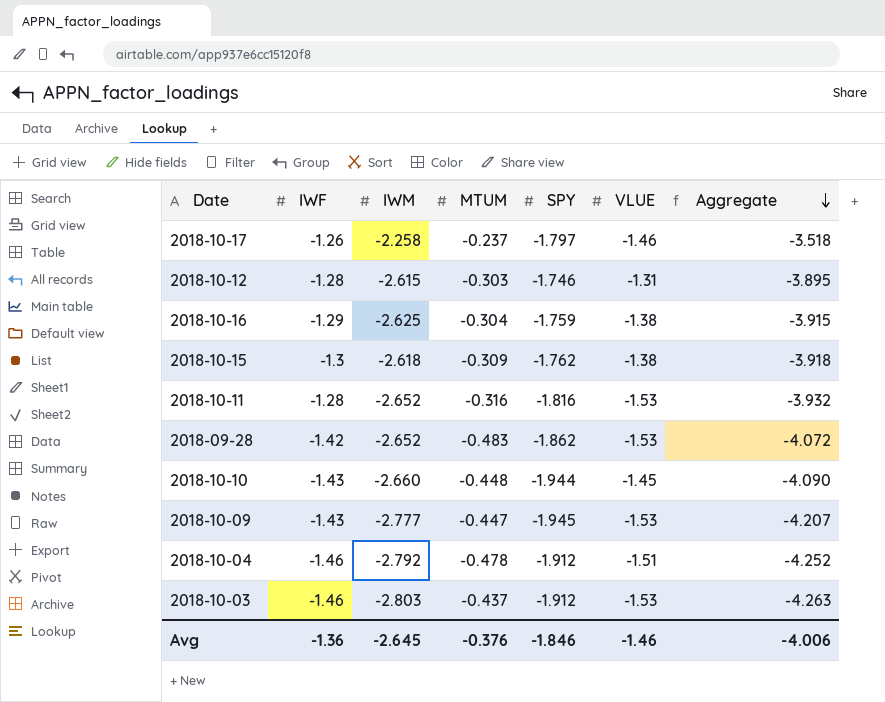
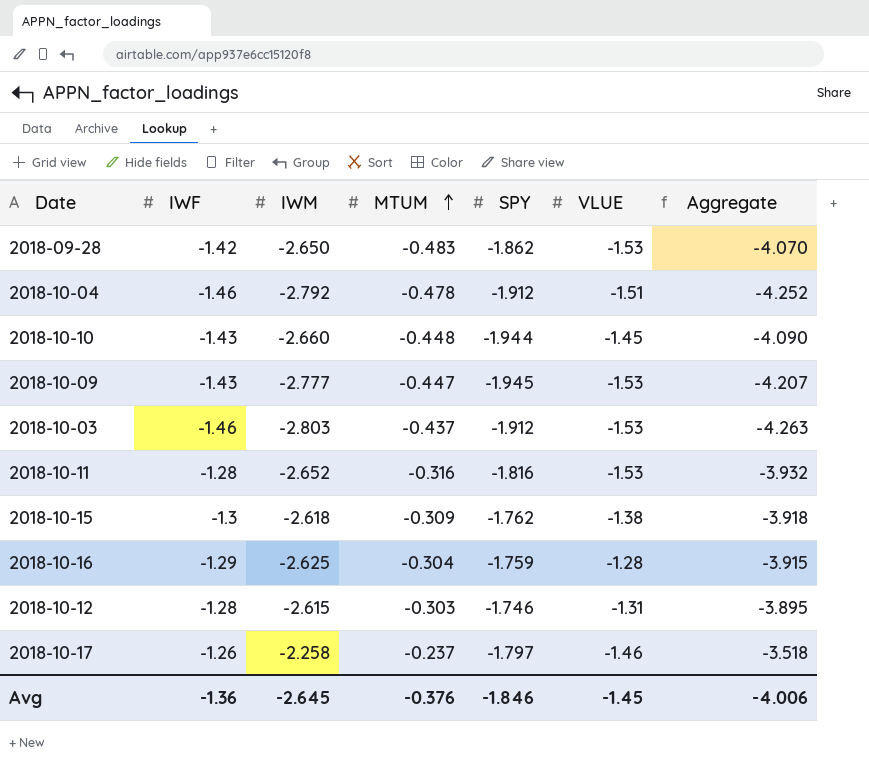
row order: Aggregate descending -> MTUM ascending
2018-09-28 | IWM: -2.652 -> -2.650
2018-09-28 | Aggregate: -4.072 -> -4.070
2018-10-16 | VLUE: -1.38 -> -1.28
Avg | VLUE: -1.46 -> -1.45

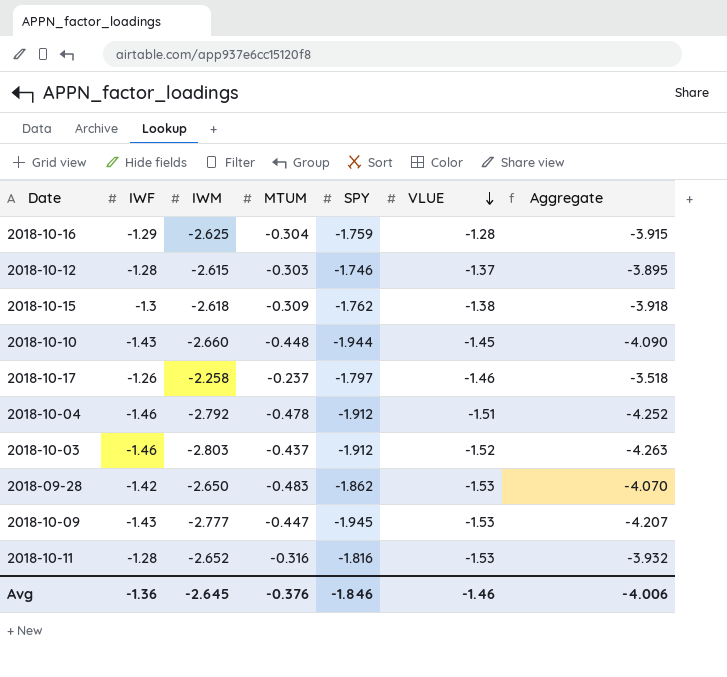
row order: MTUM ascending -> VLUE descending
2018-10-12 | VLUE: -1.31 -> -1.37
2018-10-03 | VLUE: -1.53 -> -1.52
Avg | VLUE: -1.45 -> -1.46

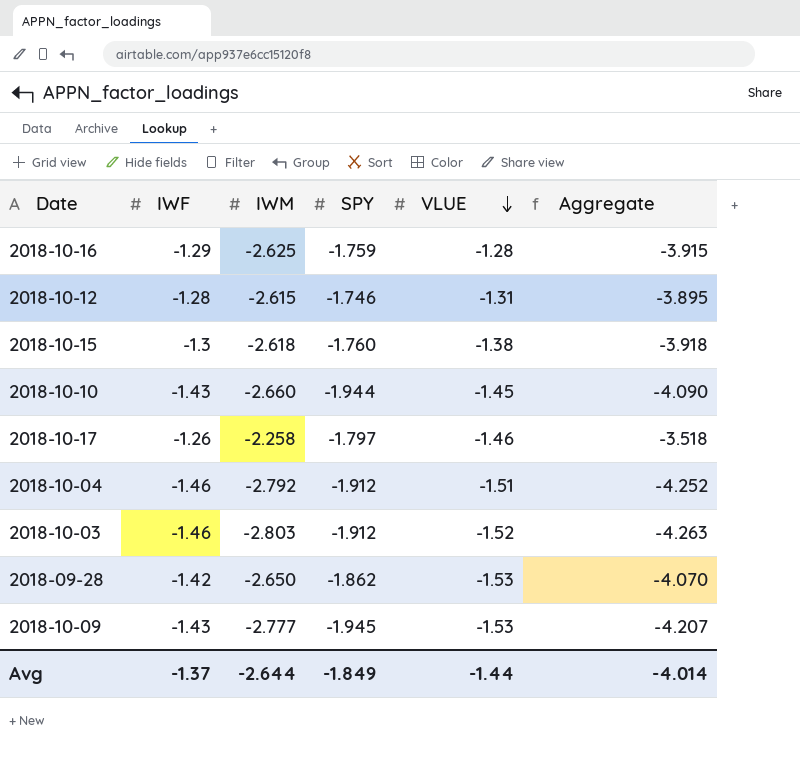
column MTUM | position: 4 -> none
row 2018-10-11: -1.28 | -2.652 | -0.316 | -1.816 | -1.53 | -3.932 -> none
2018-10-12 | VLUE: -1.37 -> -1.31
2018-10-15 | SPY: -1.762 -> -1.760
Avg | IWF: -1.36 -> -1.37
Avg | IWM: -2.645 -> -2.644
Avg | SPY: -1.846 -> -1.849
Avg | VLUE: -1.46 -> -1.44
Avg | Aggregate: -4.006 -> -4.014

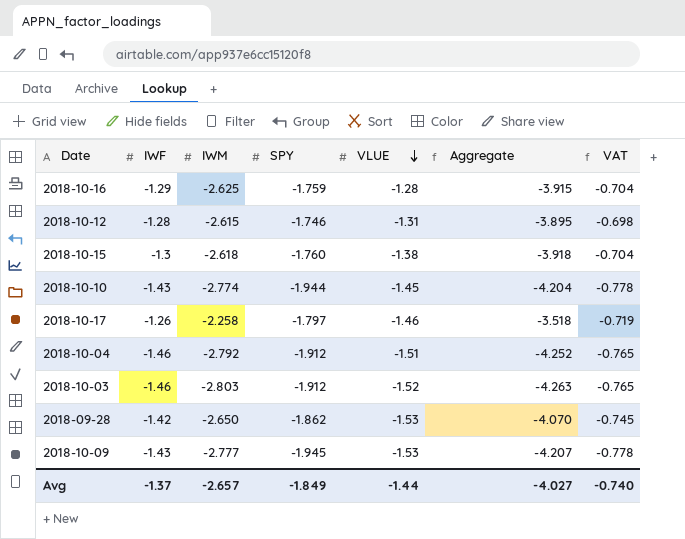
column VAT | formula: none -> [SPY] * 0.4
2018-10-10 | IWM: -2.660 -> -2.774
2018-10-10 | Aggregate: -4.090 -> -4.204
Avg | IWM: -2.644 -> -2.657
Avg | Aggregate: -4.014 -> -4.027

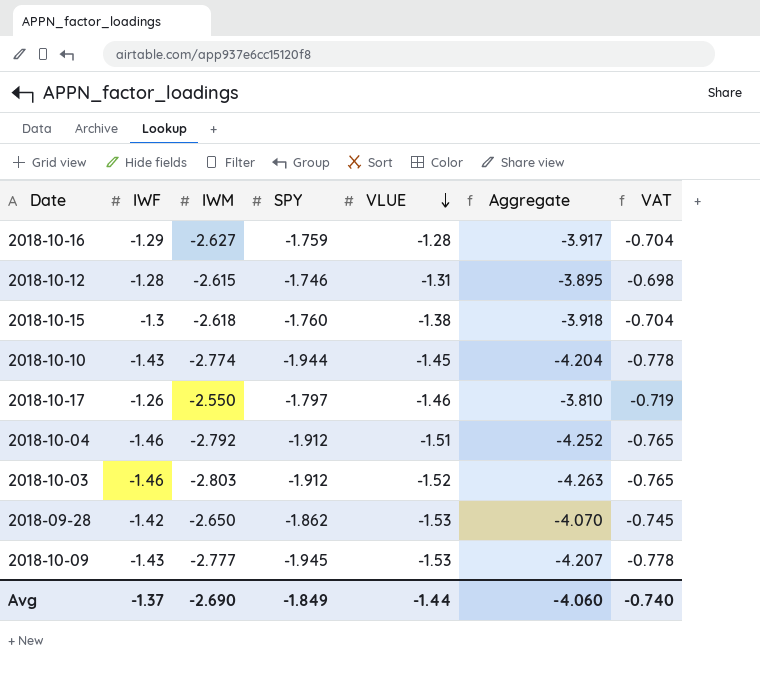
2018-10-16 | IWM: -2.625 -> -2.627
2018-10-16 | Aggregate: -3.915 -> -3.917
2018-10-17 | IWM: -2.258 -> -2.550
2018-10-17 | Aggregate: -3.518 -> -3.810
Avg | IWM: -2.657 -> -2.690
Avg | Aggregate: -4.027 -> -4.060

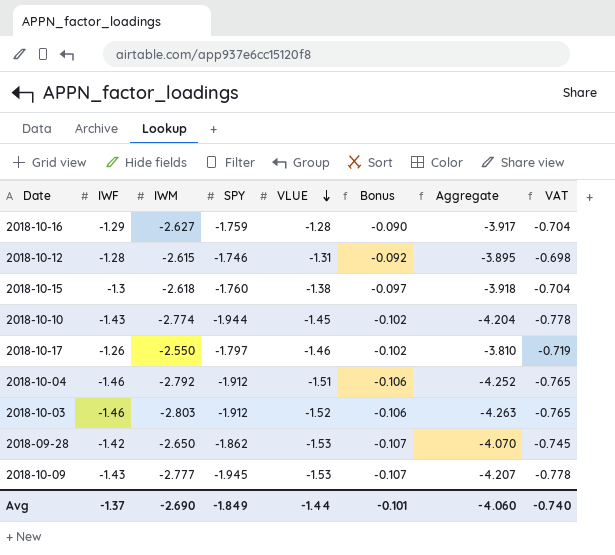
column Bonus | formula: none -> [VLUE] * 0.07

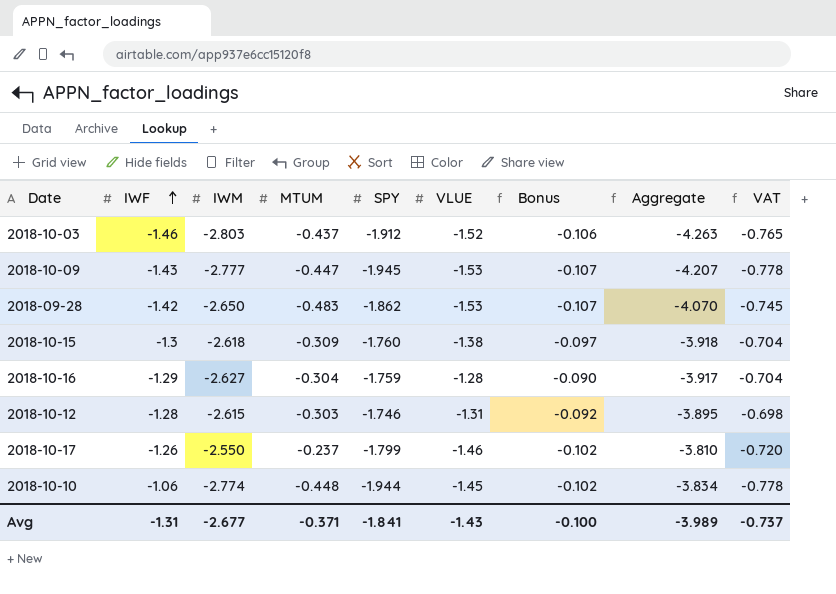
row order: VLUE descending -> IWF ascending
column MTUM | position: none -> 4
row 2018-10-04: -1.46 | -2.792 | -1.912 | -1.51 | -0.106 | -4.252 | -0.765 -> none
2018-10-17 | SPY: -1.797 -> -1.799
2018-10-17 | VAT: -0.719 -> -0.720
2018-10-10 | IWF: -1.43 -> -1.06
2018-10-10 | Aggregate: -4.204 -> -3.834
Avg | IWF: -1.37 -> -1.31
Avg | IWM: -2.690 -> -2.677
Avg | SPY: -1.849 -> -1.841
Avg | VLUE: -1.44 -> -1.43
Avg | Bonus: -0.101 -> -0.100
Avg | Aggregate: -4.060 -> -3.989
Avg | VAT: -0.740 -> -0.737

